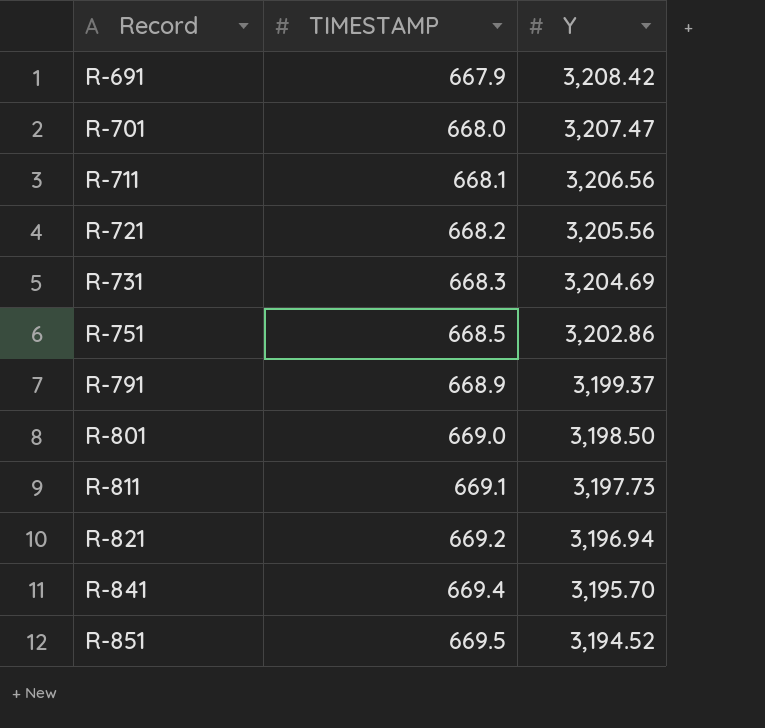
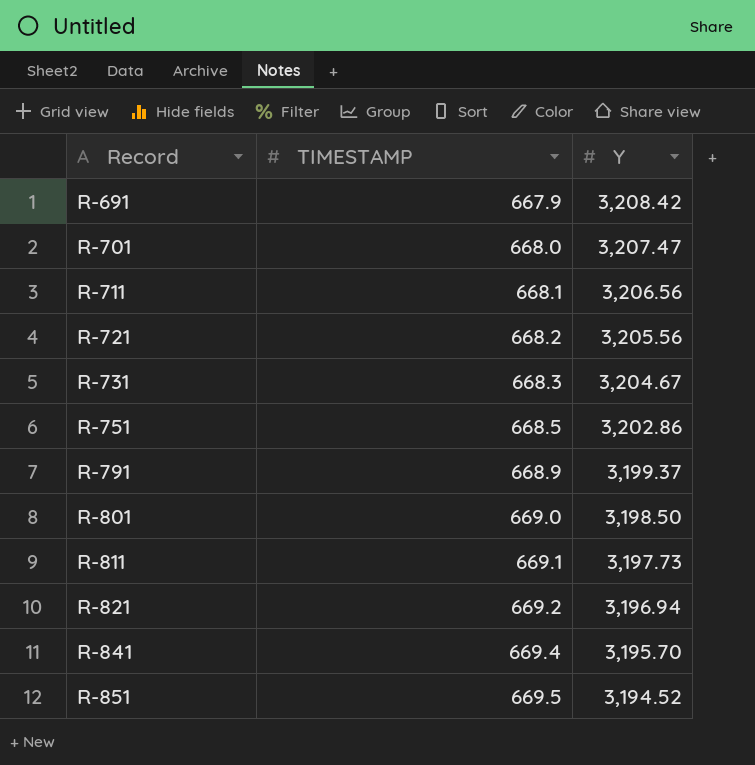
R-731 | Y: 3,204.69 -> 3,204.67

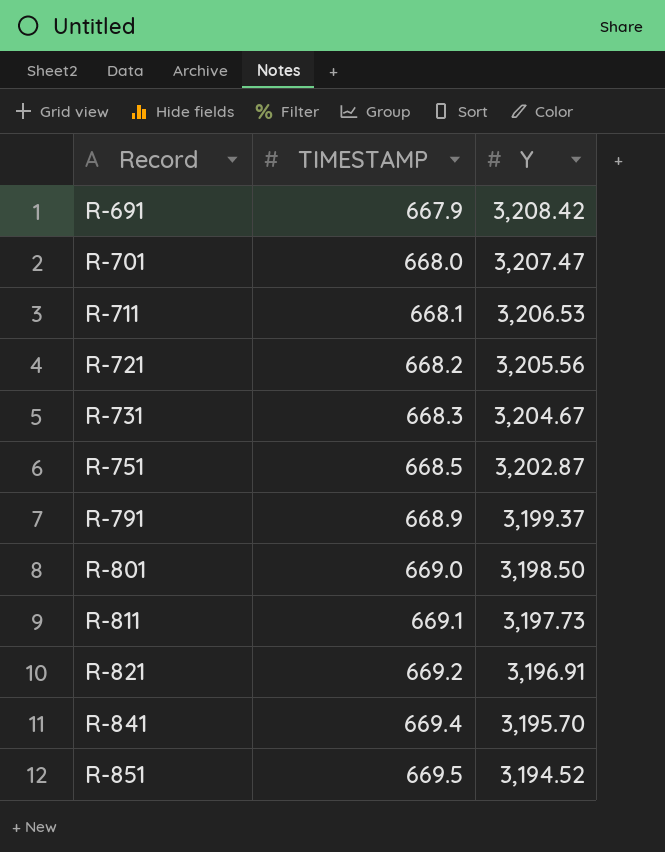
R-711 | Y: 3,206.56 -> 3,206.53
R-751 | Y: 3,202.86 -> 3,202.87
R-821 | Y: 3,196.94 -> 3,196.91

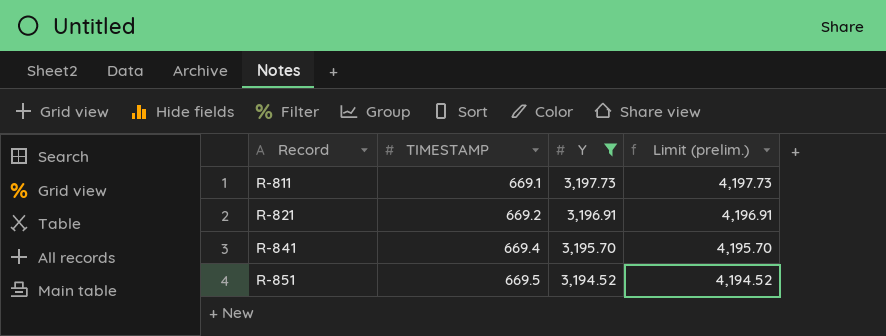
filter: none -> Y <= 3,197.73
column Limit (prelim.) | formula: none -> [Y] + 1000

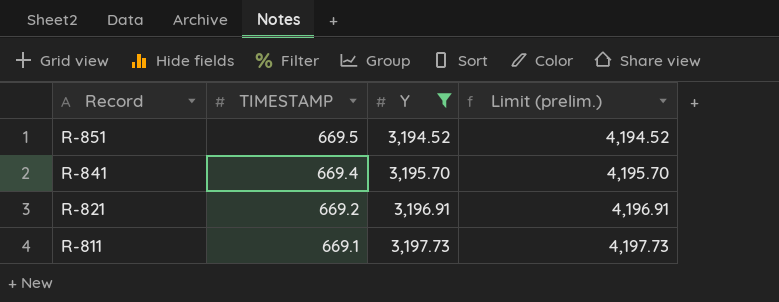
row order: Record ascending -> Record descending

